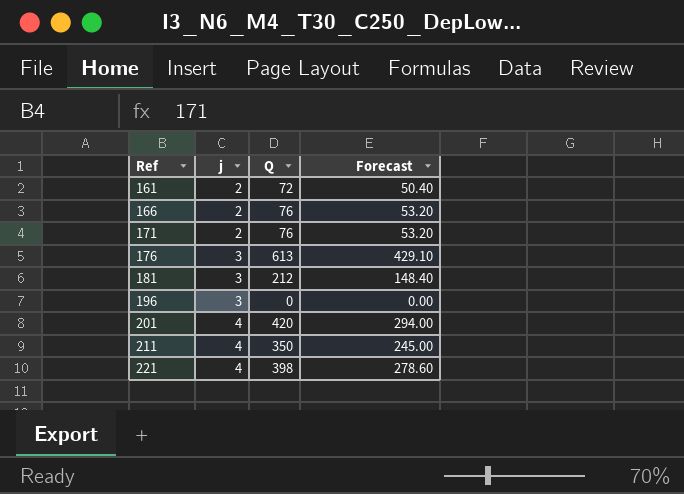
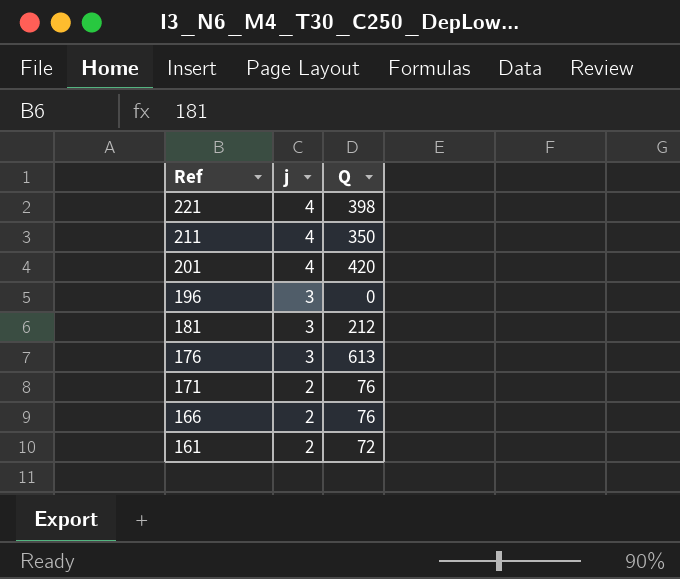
row order: Ref ascending -> Ref descending
column Forecast | formula: [Q] * 0.7 -> none

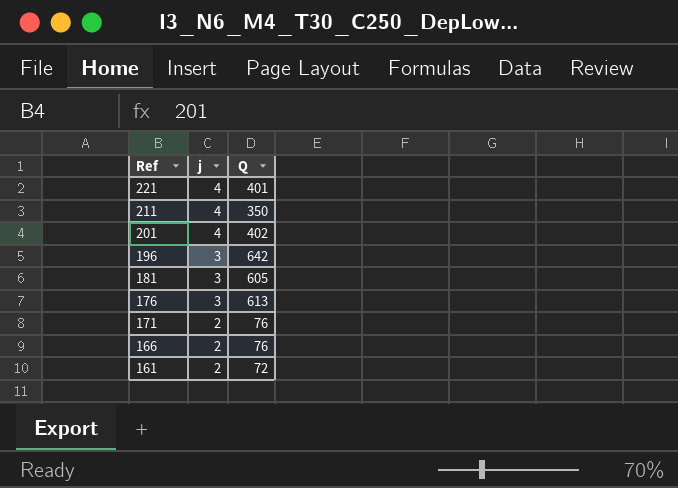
221 | Q: 398 -> 401
201 | Q: 420 -> 402
196 | Q: 0 -> 642
181 | Q: 212 -> 605

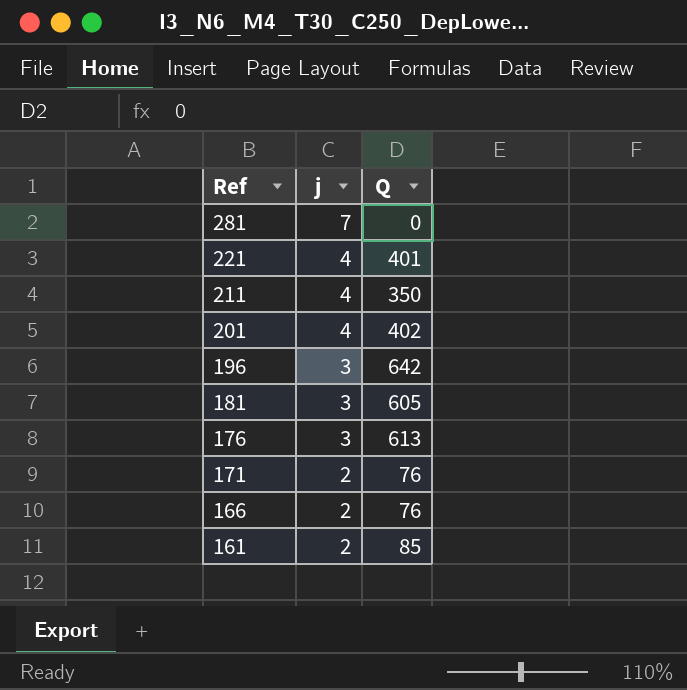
row 281: none -> 7 | 0
161 | Q: 72 -> 85

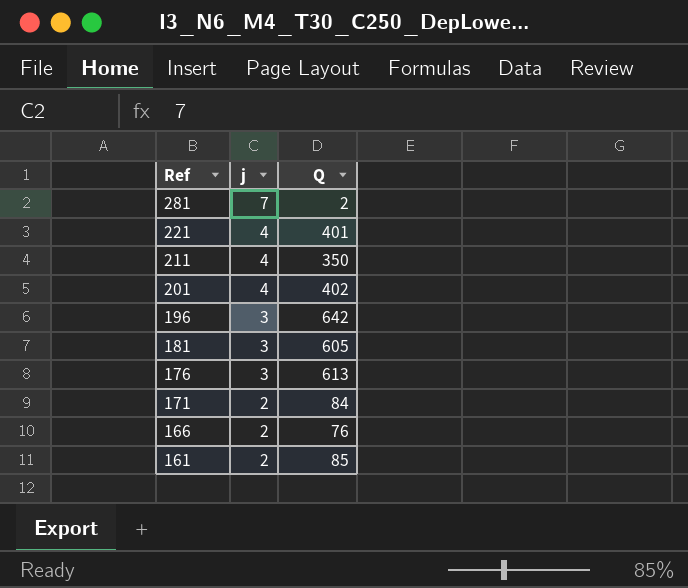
281 | Q: 0 -> 2
171 | Q: 76 -> 84

